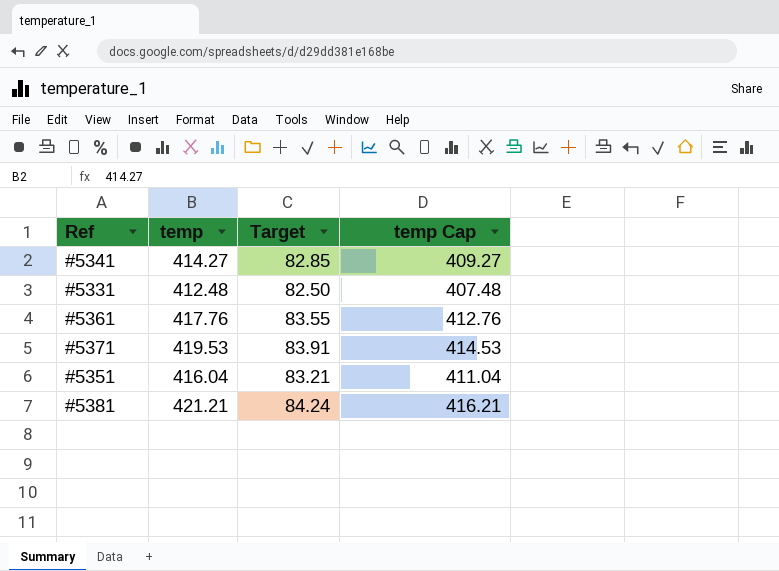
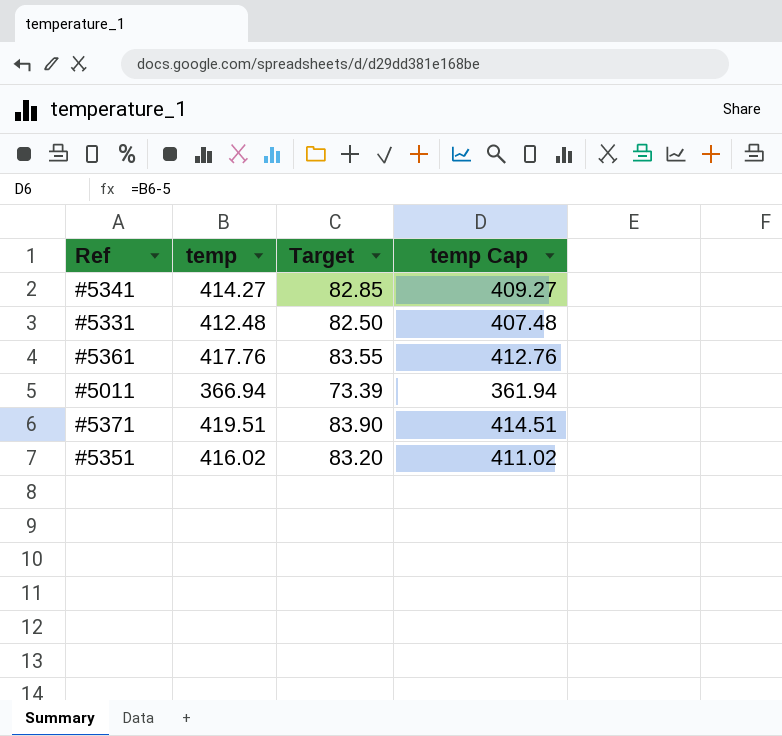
row #5381: 421.21 | 84.24 | 416.21 -> none
row #5011: none -> 366.94 | 73.39 | 361.94
#5371 | temp: 419.53 -> 419.51
#5371 | Target: 83.91 -> 83.90
#5371 | temp Cap: 414.53 -> 414.51
#5351 | temp: 416.04 -> 416.02
#5351 | Target: 83.21 -> 83.20
#5351 | temp Cap: 411.04 -> 411.02

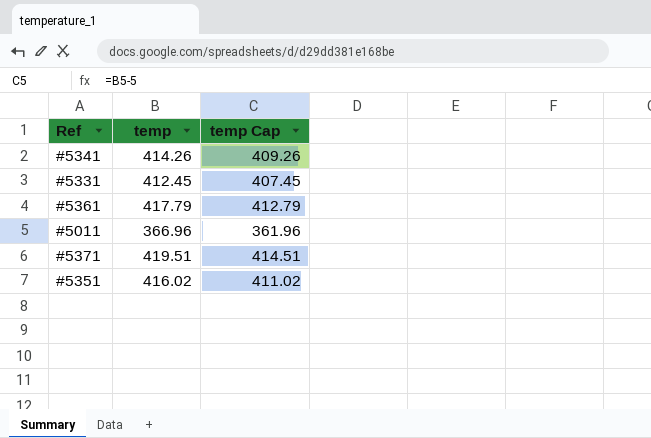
column Target | formula: [temp] * 0.2 -> none
#5341 | temp: 414.27 -> 414.26
#5341 | temp Cap: 409.27 -> 409.26
#5331 | temp: 412.48 -> 412.45
#5331 | temp Cap: 407.48 -> 407.45
#5361 | temp: 417.76 -> 417.79
#5361 | temp Cap: 412.76 -> 412.79
#5011 | temp: 366.94 -> 366.96
#5011 | temp Cap: 361.94 -> 361.96

